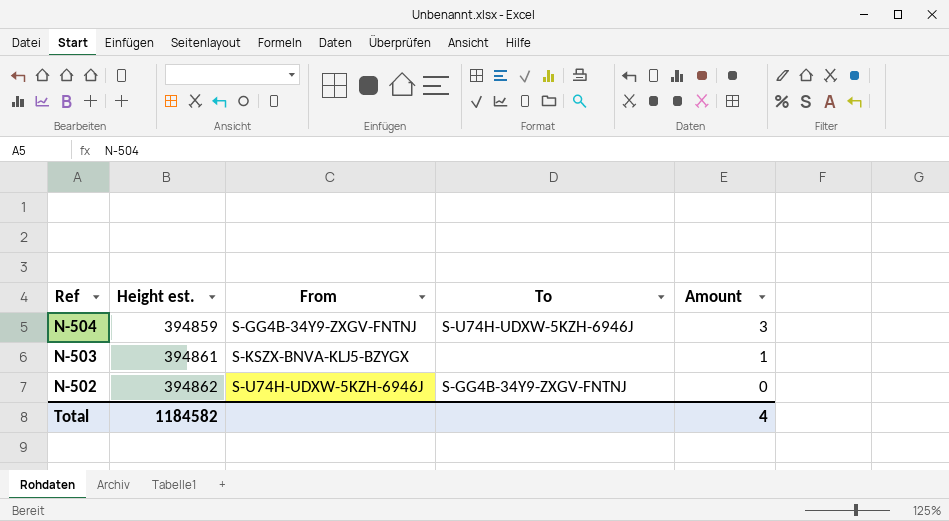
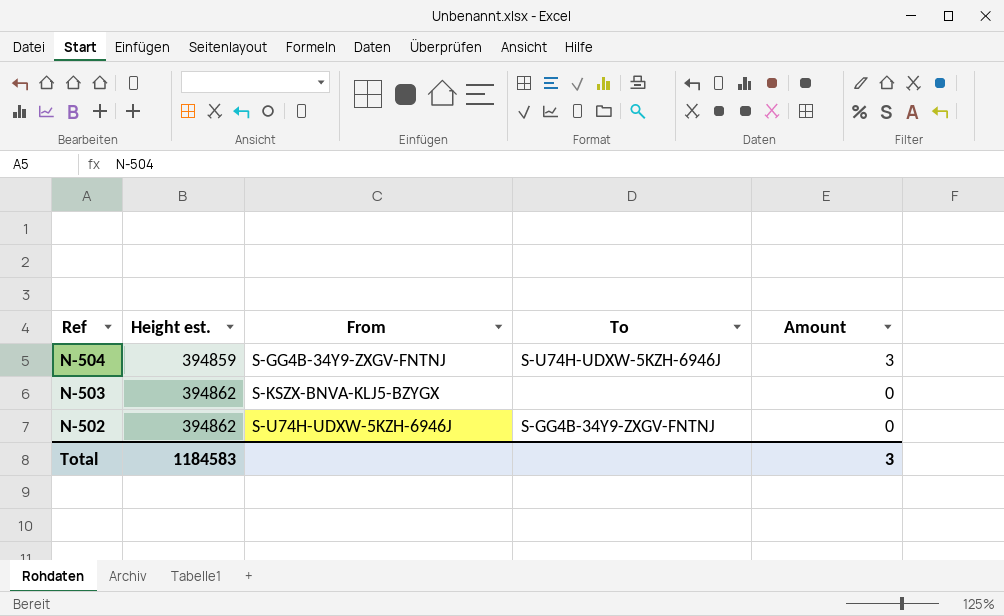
N-503 | Height est.: 394861 -> 394862
N-503 | Amount: 1 -> 0
Total | Height est.: 1184582 -> 1184583
Total | Amount: 4 -> 3

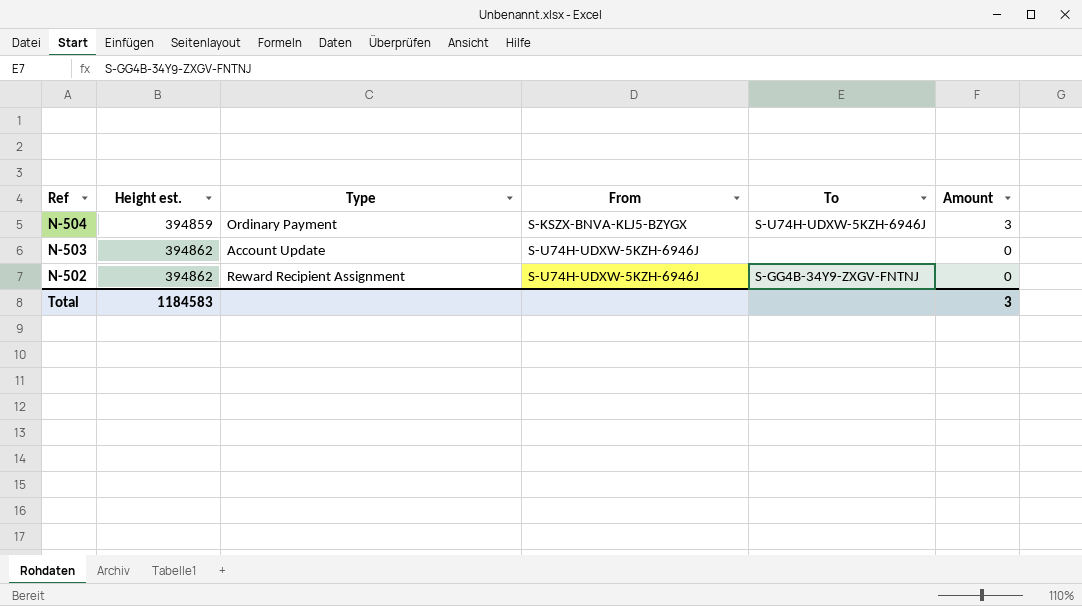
column Type | position: none -> 3
N-504 | From: S-GG4B-34Y9-ZXGV-FNTNJ -> S-KSZX-BNVA-KLJ5-BZYGX
N-503 | From: S-KSZX-BNVA-KLJ5-BZYGX -> S-U74H-UDXW-5KZH-6946J

